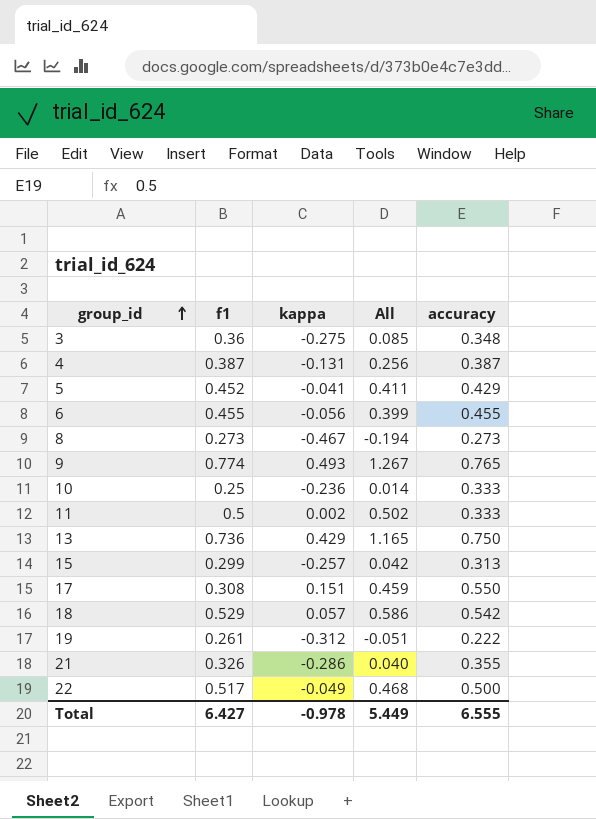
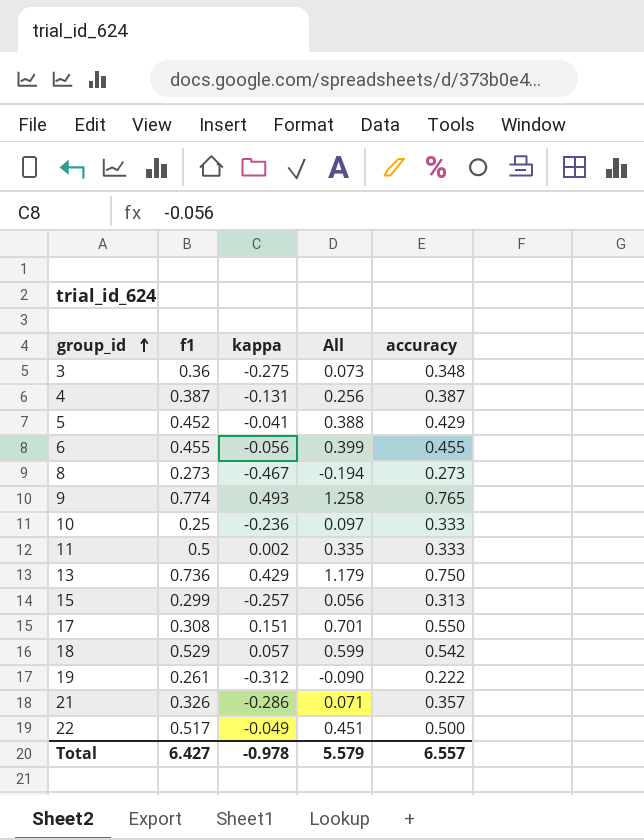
column All | formula: [f1] + [kappa] -> [kappa] + [accuracy]
21 | accuracy: 0.355 -> 0.357
Total | All: 5.449 -> 5.579
Total | accuracy: 6.555 -> 6.557

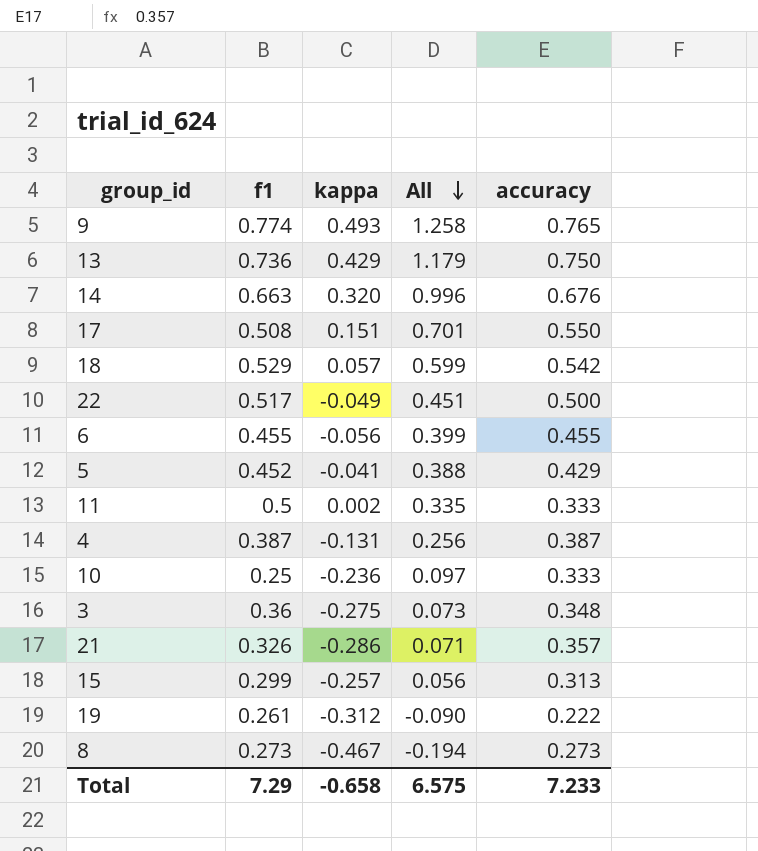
row order: group_id ascending -> All descending
row 14: none -> 0.663 | 0.320 | 0.996 | 0.676
17 | f1: 0.308 -> 0.508
Total | f1: 6.427 -> 7.29
Total | kappa: -0.978 -> -0.658
Total | All: 5.579 -> 6.575
Total | accuracy: 6.557 -> 7.233

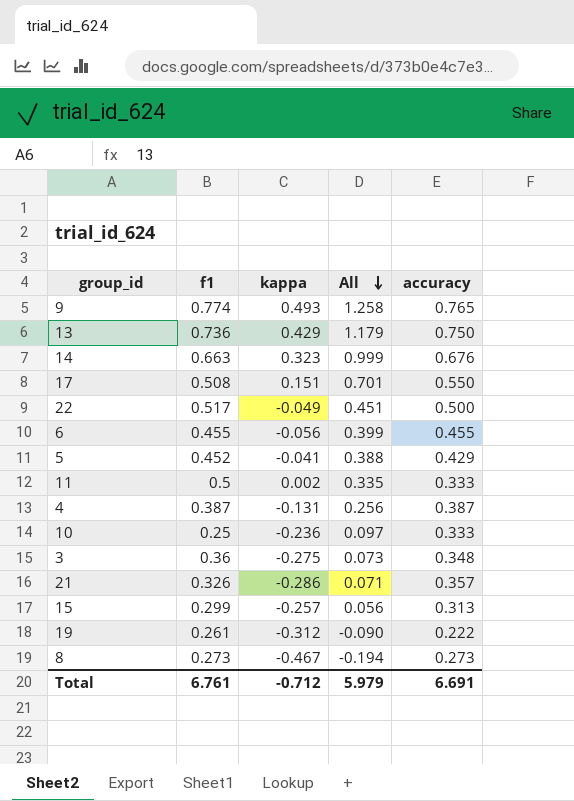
row 18: 0.529 | 0.057 | 0.599 | 0.542 -> none
14 | kappa: 0.320 -> 0.323
14 | All: 0.996 -> 0.999
Total | f1: 7.29 -> 6.761
Total | kappa: -0.658 -> -0.712
Total | All: 6.575 -> 5.979
Total | accuracy: 7.233 -> 6.691

